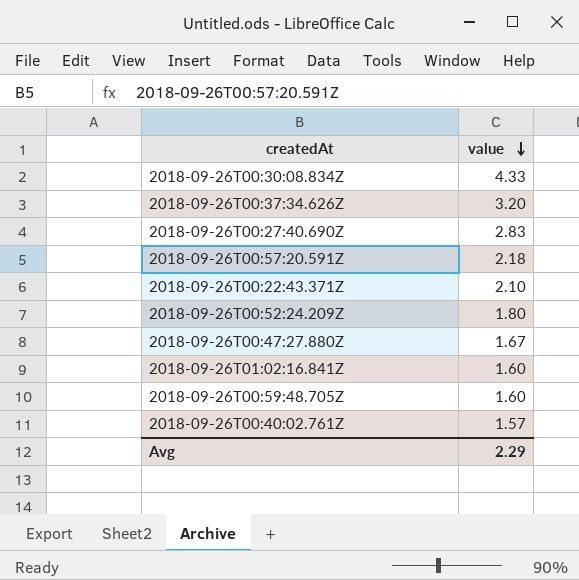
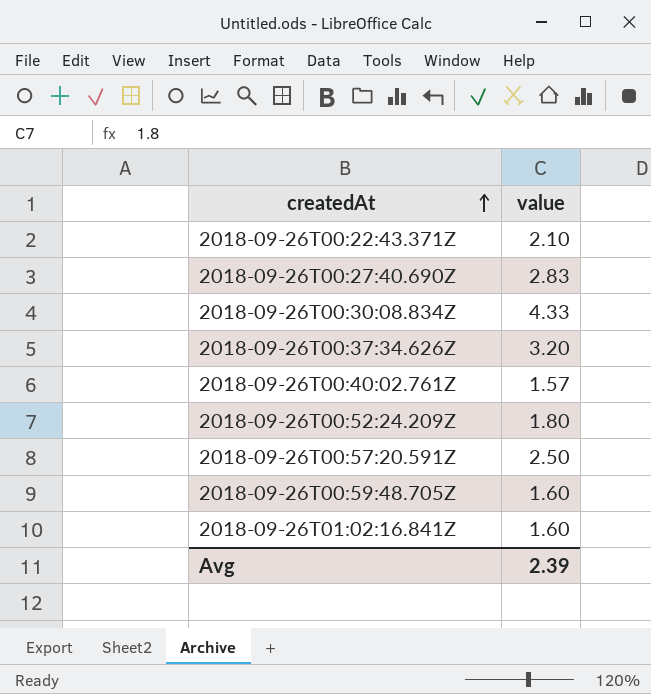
row order: value descending -> createdAt ascending
row 2018-09-26T00:47:27.880Z: 1.67 -> none
2018-09-26T00:57:20.591Z | value: 2.18 -> 2.50
Avg | value: 2.29 -> 2.39

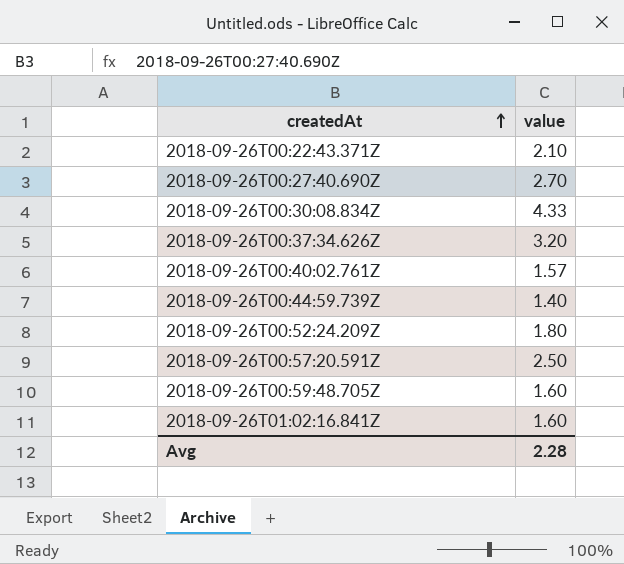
2018-09-26T00:27:40.690Z | value: 2.83 -> 2.70
row 2018-09-26T00:44:59.739Z: none -> 1.40
Avg | value: 2.39 -> 2.28

